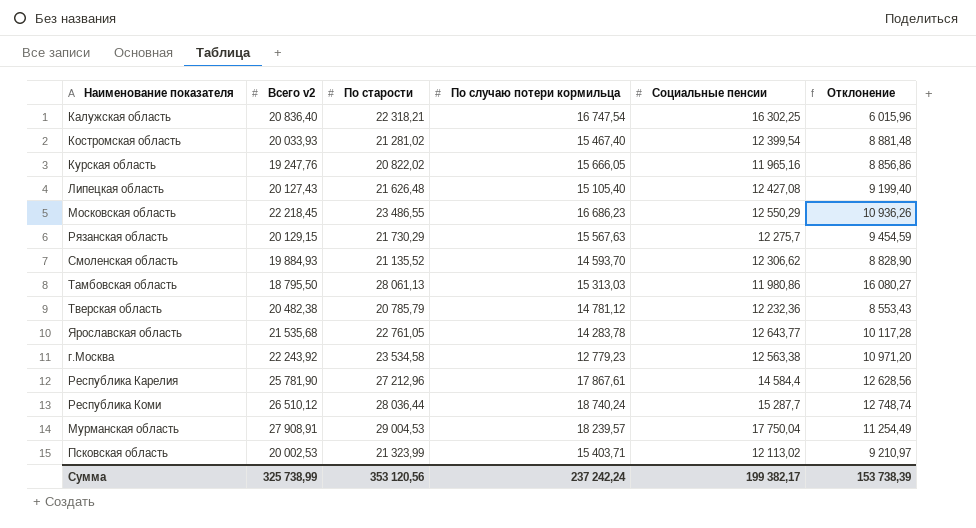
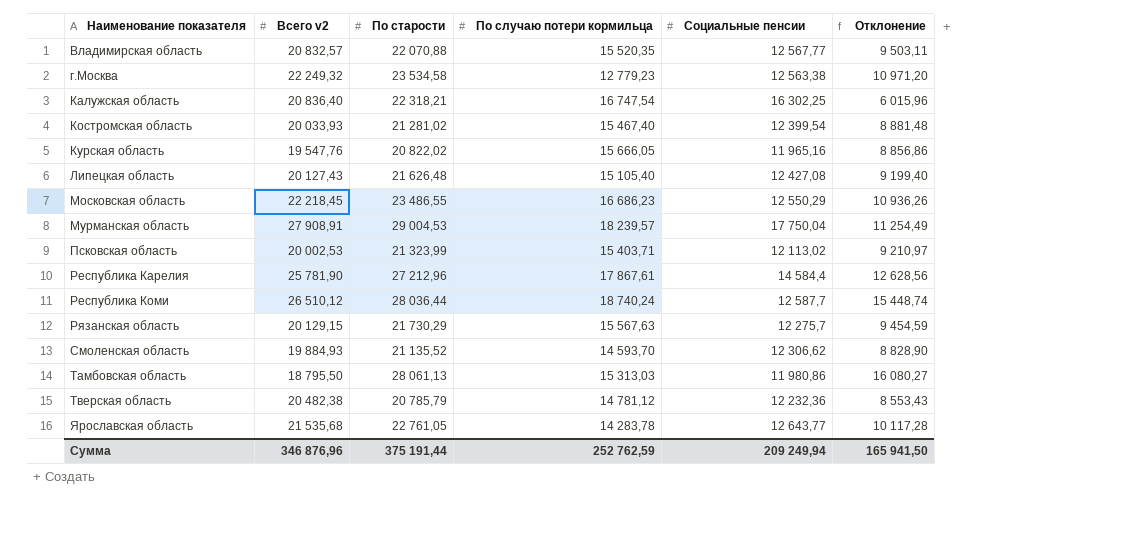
row order: none -> Наименование показателя ascending
row Владимирская область: none -> 20 832,57 | 22 070,88 | 15 520,35 | 12 567,77 | 9 503,11
г.Москва | Всего v2: 22 243,92 -> 22 249,32
Курская область | Всего v2: 19 247,76 -> 19 547,76
Республика Коми | Социальные пенсии: 15 287,7 -> 12 587,7
Республика Коми | Отклонение: 12 748,74 -> 15 448,74
Сумма | Всего v2: 325 738,99 -> 346 876,96
Сумма | По старости: 353 120,56 -> 375 191,44
Сумма | По случаю потери кормильца: 237 242,24 -> 252 762,59
Сумма | Социальные пенсии: 199 382,17 -> 209 249,94
Сумма | Отклонение: 153 738,39 -> 165 941,50

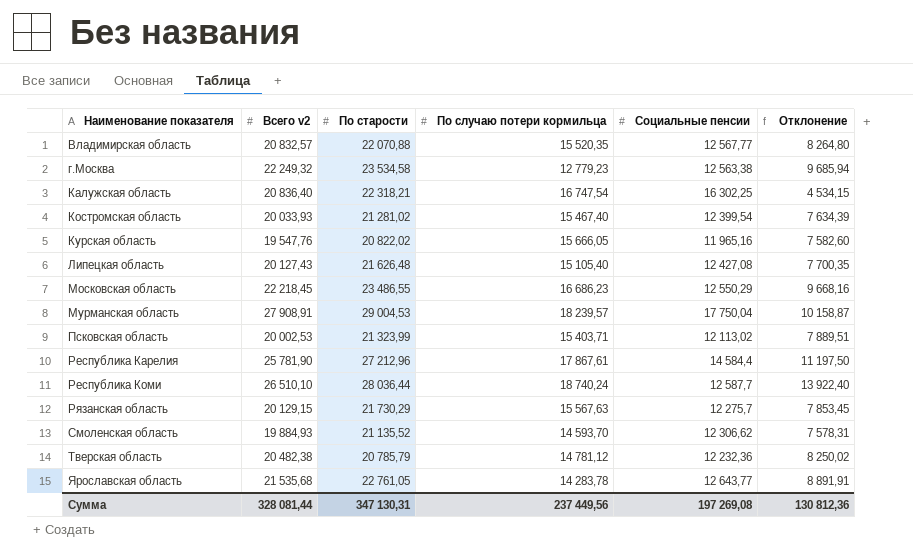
column Отклонение | formula: [По старости] - [Социальные пенсии] -> [Всего v2] - [Социальные пенсии]
row Тамбовская область: 18 795,50 | 28 061,13 | 15 313,03 | 11 980,86 | 16 080,27 -> none
Республика Коми | Всего v2: 26 510,12 -> 26 510,10
Сумма | Всего v2: 346 876,96 -> 328 081,44
Сумма | По старости: 375 191,44 -> 347 130,31
Сумма | По случаю потери кормильца: 252 762,59 -> 237 449,56
Сумма | Социальные пенсии: 209 249,94 -> 197 269,08
Сумма | Отклонение: 165 941,50 -> 130 812,36

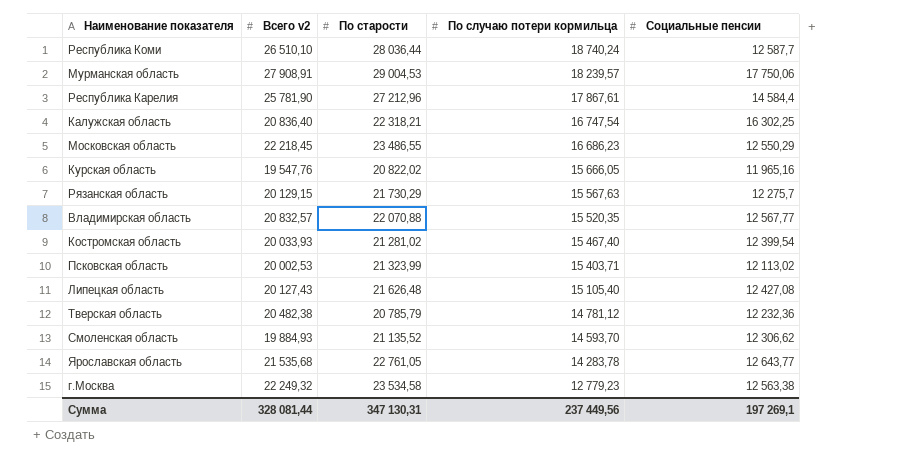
row order: Наименование показателя ascending -> По случаю потери кормильца descending
column Отклонение | formula: [Всего v2] - [Социальные пенсии] -> none
Мурманская область | Социальные пенсии: 17 750,04 -> 17 750,06
Сумма | Социальные пенсии: 197 269,08 -> 197 269,1

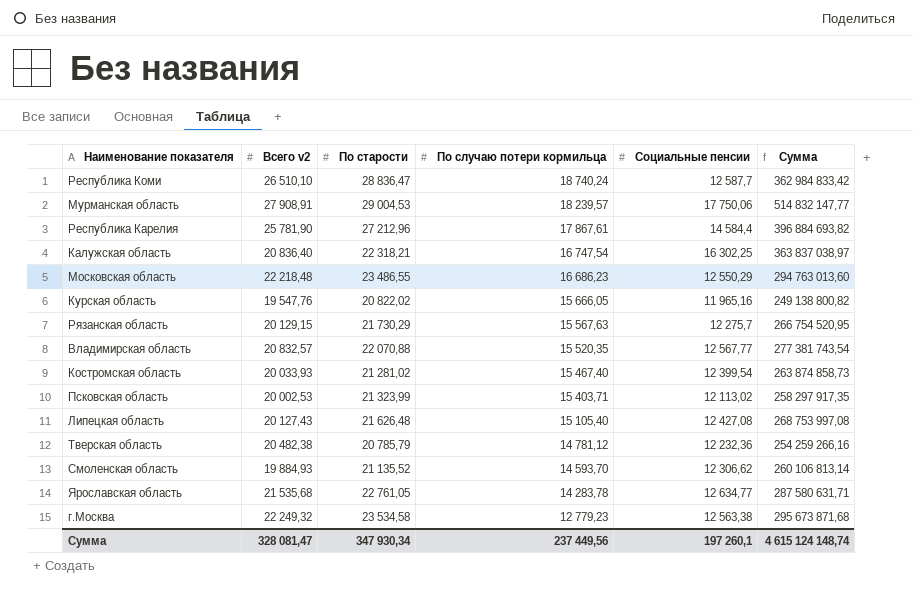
column Сумма | formula: none -> [По старости] * [Социальные пенсии]
Республика Коми | По старости: 28 036,44 -> 28 836,47
Московская область | Всего v2: 22 218,45 -> 22 218,48
Ярославская область | Социальные пенсии: 12 643,77 -> 12 634,77
Сумма | Всего v2: 328 081,44 -> 328 081,47
Сумма | По старости: 347 130,31 -> 347 930,34
Сумма | Социальные пенсии: 197 269,1 -> 197 260,1

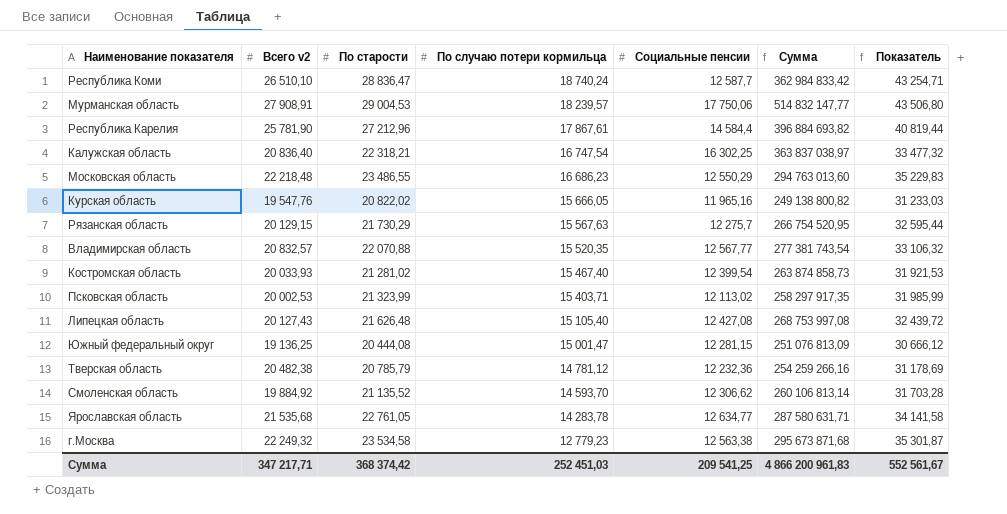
column Показатель | formula: none -> [По старости] * 1,5
row Южный федеральный округ: none -> 19 136,25 | 20 444,08 | 15 001,47 | 12 281,15 | 251 076 813,09 | 30 666,12
Смоленская область | Всего v2: 19 884,93 -> 19 884,92
Сумма | Всего v2: 328 081,47 -> 347 217,71
Сумма | По старости: 347 930,34 -> 368 374,42
Сумма | По случаю потери кормильца: 237 449,56 -> 252 451,03
Сумма | Социальные пенсии: 197 260,1 -> 209 541,25
Сумма | Сумма: 4 615 124 148,74 -> 4 866 200 961,83

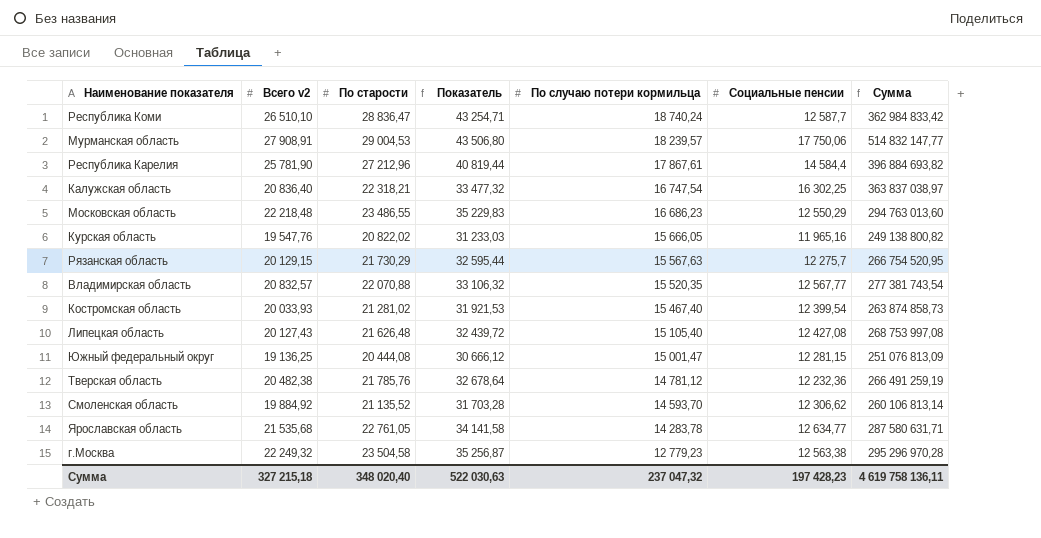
column Показатель | position: 7 -> 4
row Псковская область: 20 002,53 | 21 323,99 | 15 403,71 | 12 113,02 | 258 297 917,35 | 31 985,99 -> none
Тверская область | По старости: 20 785,79 -> 21 785,76
Тверская область | Показатель: 31 178,69 -> 32 678,64
Тверская область | Сумма: 254 259 266,16 -> 266 491 259,19
г.Москва | По старости: 23 534,58 -> 23 504,58
г.Москва | Показатель: 35 301,87 -> 35 256,87
г.Москва | Сумма: 295 673 871,68 -> 295 296 970,28
Сумма | Всего v2: 347 217,71 -> 327 215,18
Сумма | По старости: 368 374,42 -> 348 020,40
Сумма | Показатель: 552 561,67 -> 522 030,63
Сумма | По случаю потери кормильца: 252 451,03 -> 237 047,32
Сумма | Социальные пенсии: 209 541,25 -> 197 428,23
Сумма | Сумма: 4 866 200 961,83 -> 4 619 758 136,11

